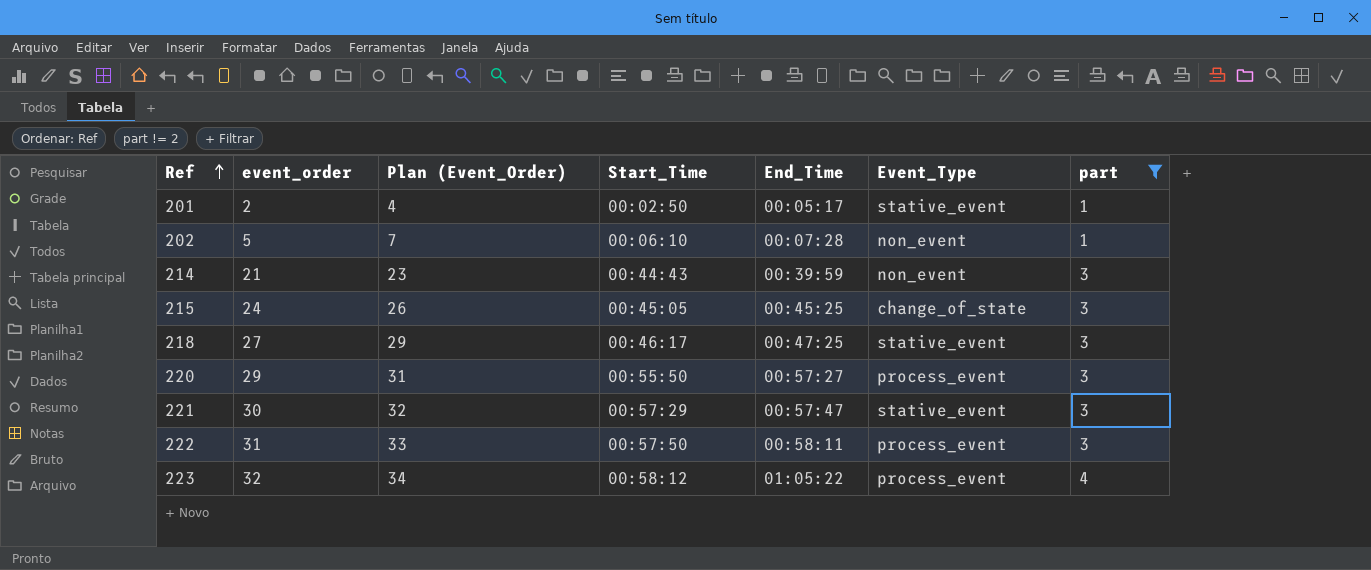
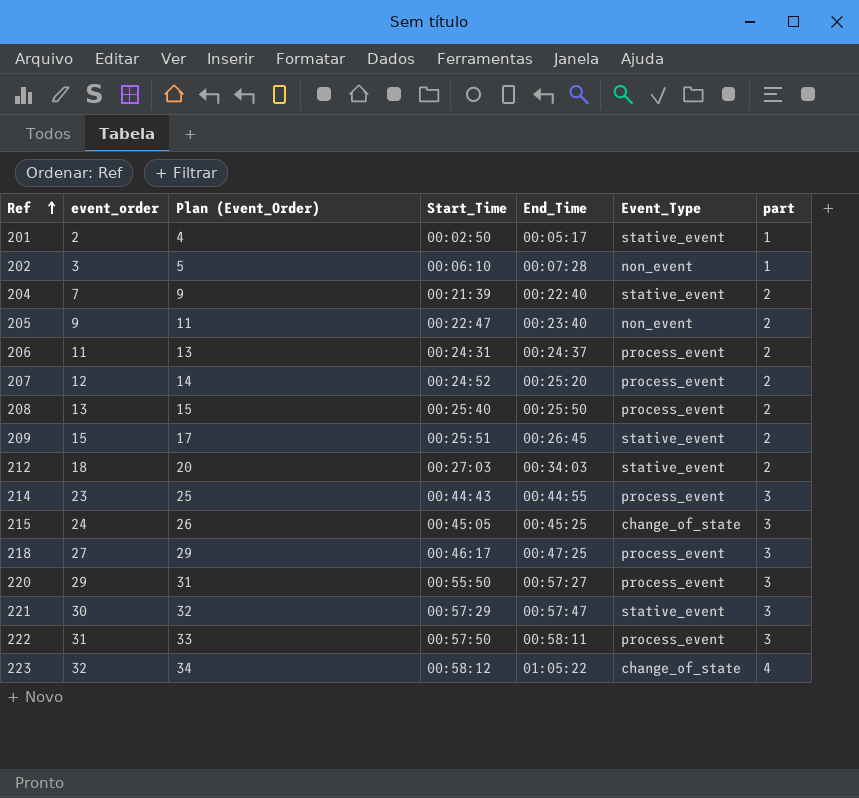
filter: part != 2 -> none
202 | event_order: 5 -> 3
202 | Plan (Event_Order): 7 -> 5
214 | event_order: 21 -> 23
214 | Plan (Event_Order): 23 -> 25
214 | End_Time: 00:39:59 -> 00:44:55
214 | Event_Type: non_event -> process_event
218 | Event_Type: stative_event -> process_event
223 | Event_Type: process_event -> change_of_state

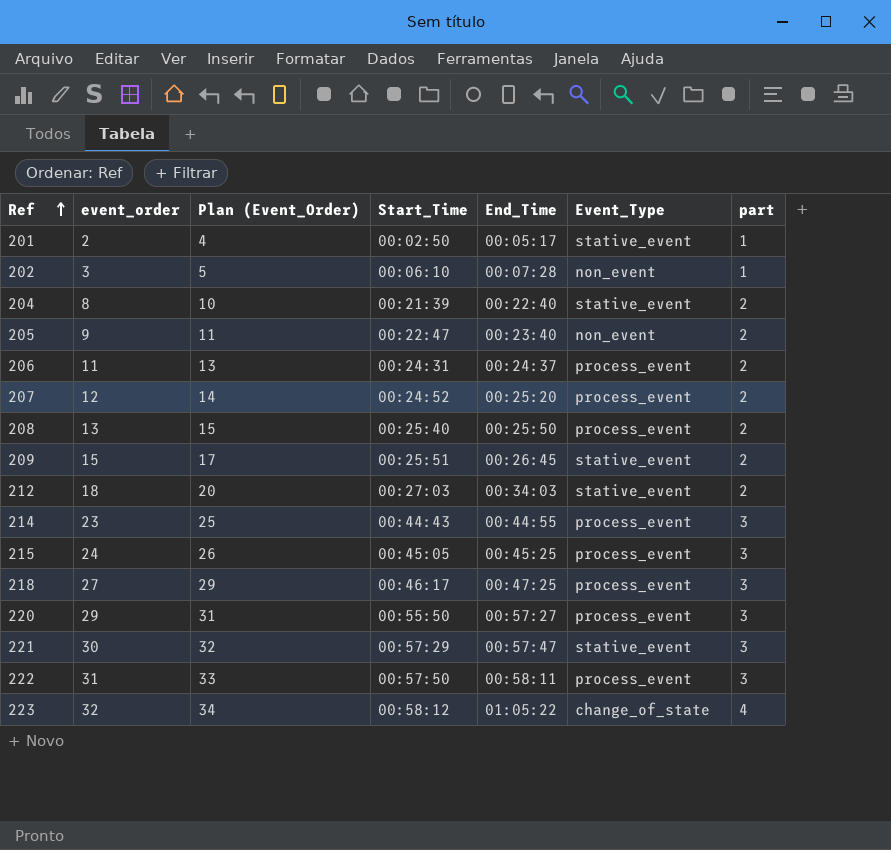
204 | event_order: 7 -> 8
204 | Plan (Event_Order): 9 -> 10
215 | Event_Type: change_of_state -> process_event

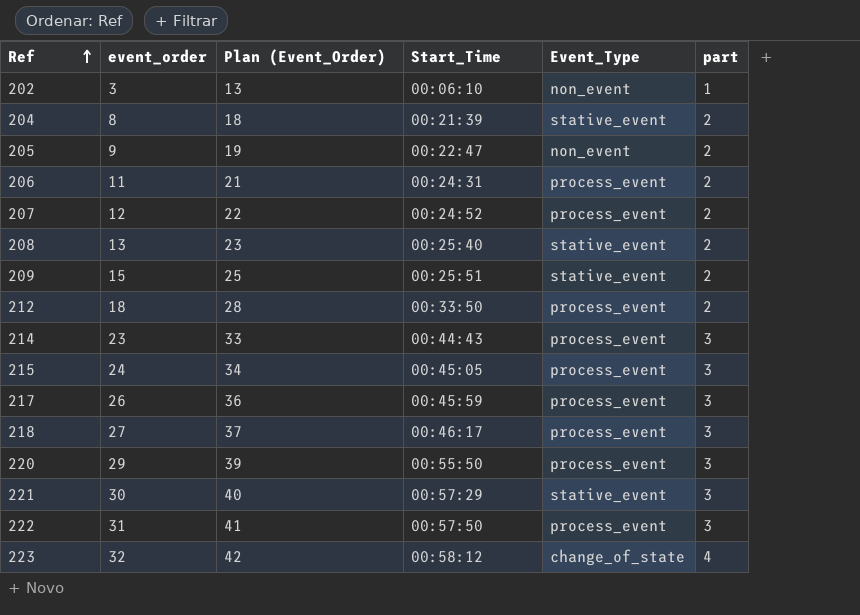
column End_Time | position: 5 -> none
column Plan (Event_Order) | formula: [event_order] + 2 -> [event_order] + 10
row 201: 2 | 4 | 00:02:50 | 00:05:17 | stative_event | 1 -> none
208 | Event_Type: process_event -> stative_event
212 | Start_Time: 00:27:03 -> 00:33:50
212 | Event_Type: stative_event -> process_event
row 217: none -> 26 | 36 | 00:45:59 | process_event | 3

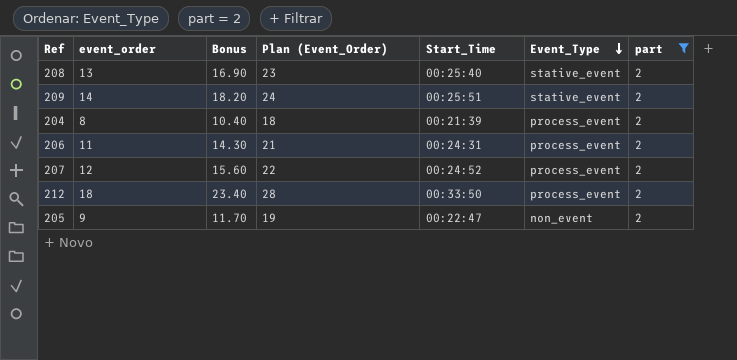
filter: none -> part = 2
row order: Ref ascending -> Event_Type descending
column Bonus | formula: none -> [event_order] * 1.3
209 | event_order: 15 -> 14
209 | Plan (Event_Order): 25 -> 24
204 | Event_Type: stative_event -> process_event

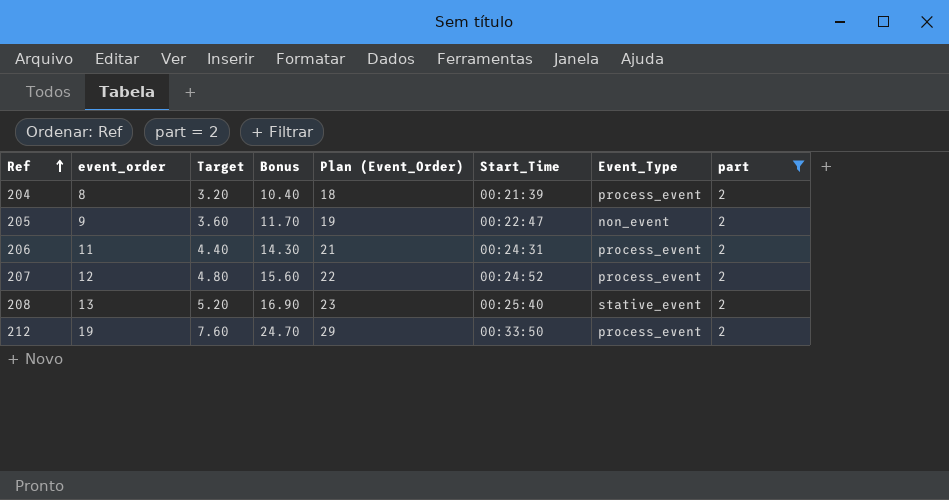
row order: Event_Type descending -> Ref ascending
column Target | formula: none -> [event_order] * 0.4
row 209: 14 | 18.20 | 24 | 00:25:51 | stative_event | 2 -> none
212 | event_order: 18 -> 19
212 | Bonus: 23.40 -> 24.70
212 | Plan (Event_Order): 28 -> 29

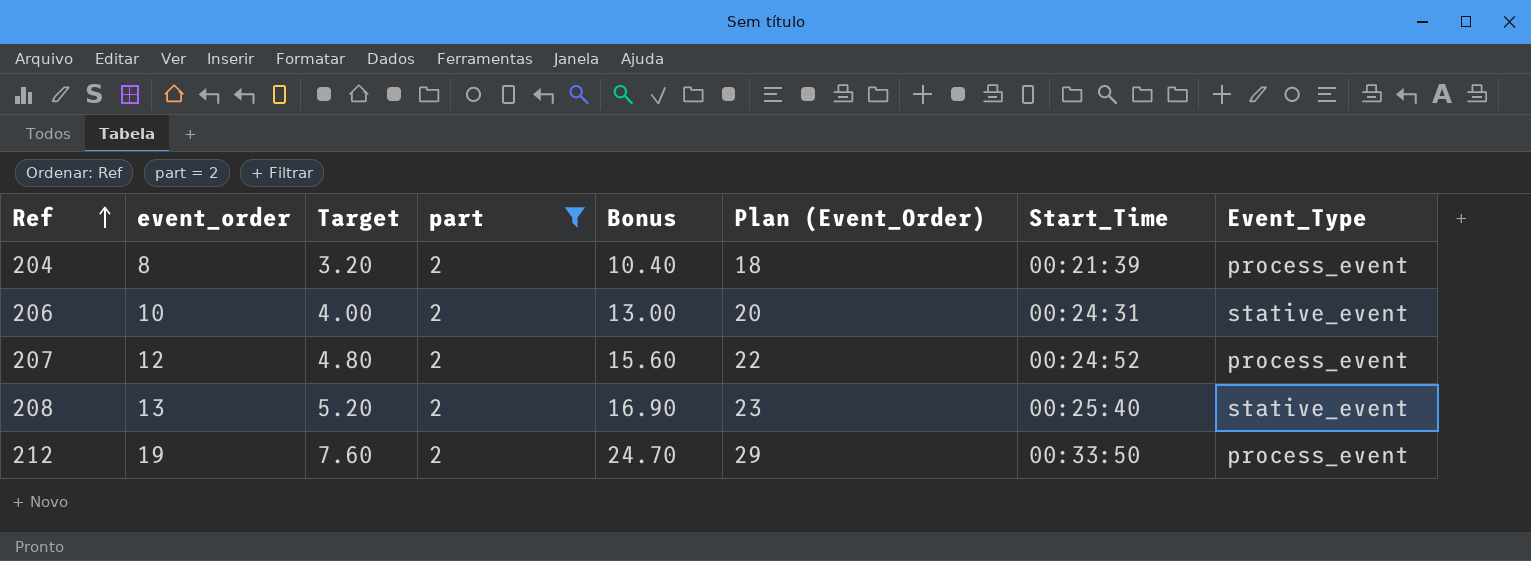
column part | position: 8 -> 4
row 205: 9 | 3.60 | 11.70 | 19 | 00:22:47 | non_event | 2 -> none
206 | event_order: 11 -> 10
206 | Target: 4.40 -> 4.00
206 | Bonus: 14.30 -> 13.00
206 | Plan (Event_Order): 21 -> 20
206 | Event_Type: process_event -> stative_event

